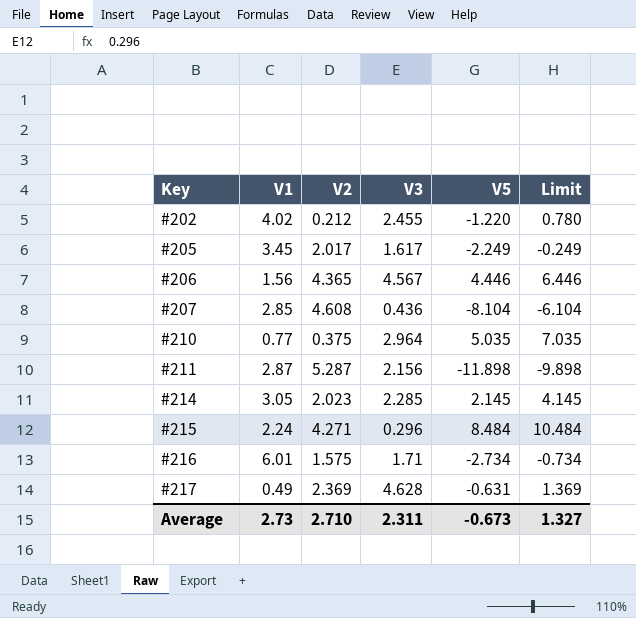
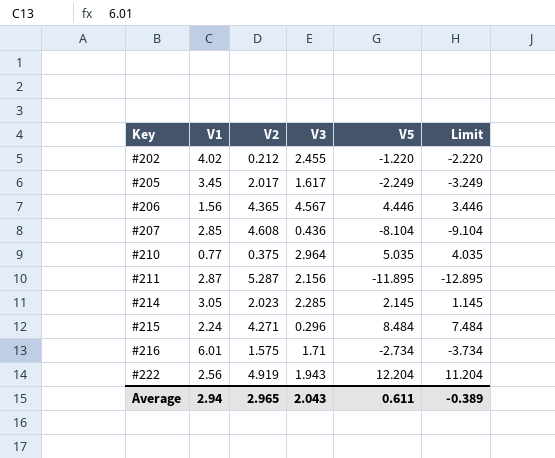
column Limit | formula: [V5] + 2 -> [V5] - 1
row #217: 0.49 | 2.369 | 4.628 | -0.631 | 1.369 -> none
#211 | V5: -11.898 -> -11.895
row #222: none -> 2.56 | 4.919 | 1.943 | 12.204 | 11.204
Average | V1: 2.73 -> 2.94
Average | V2: 2.710 -> 2.965
Average | V3: 2.311 -> 2.043
Average | V5: -0.673 -> 0.611
Average | Limit: 1.327 -> -0.389

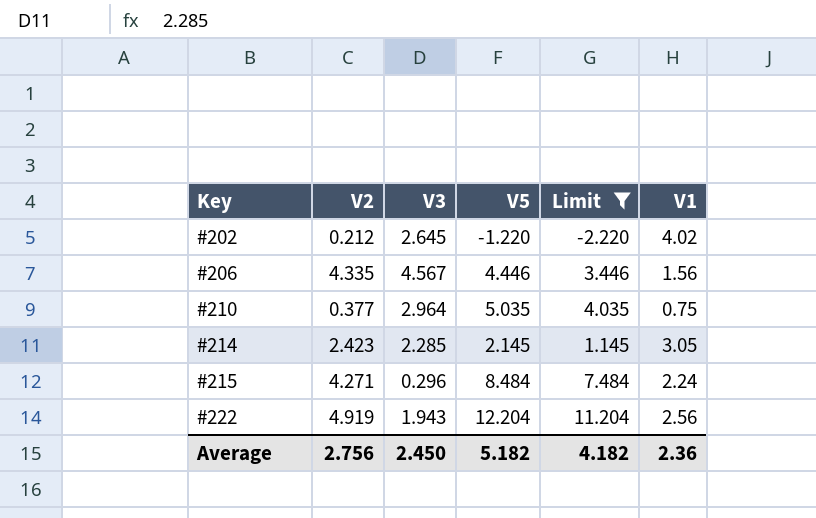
filter: none -> Limit >= -2.220
column V1 | position: 2 -> 6
#202 | V3: 2.455 -> 2.645
#206 | V2: 4.365 -> 4.335
#210 | V2: 0.375 -> 0.377
#210 | V1: 0.77 -> 0.75
#214 | V2: 2.023 -> 2.423
Average | V2: 2.965 -> 2.756
Average | V3: 2.043 -> 2.450
Average | V5: 0.611 -> 5.182
Average | Limit: -0.389 -> 4.182
Average | V1: 2.94 -> 2.36

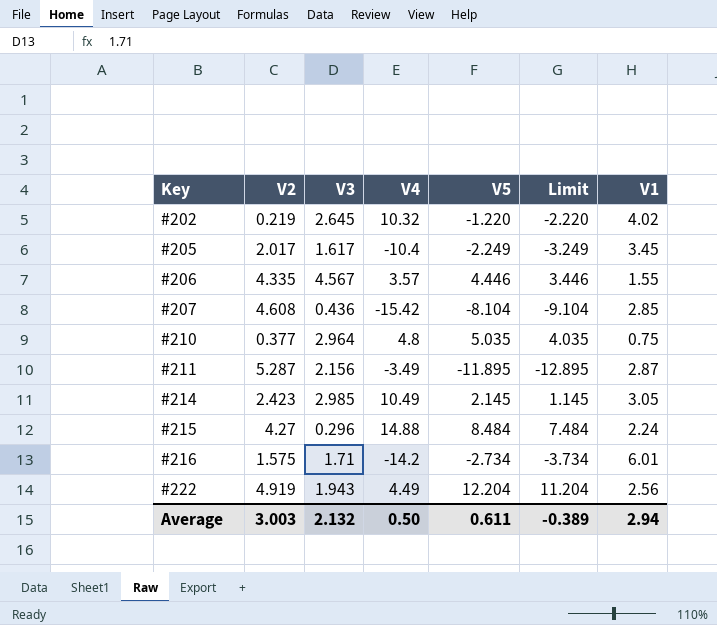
filter: Limit >= -2.220 -> none
column V4 | position: none -> 4
#202 | V2: 0.212 -> 0.219
#206 | V1: 1.56 -> 1.55
#214 | V3: 2.285 -> 2.985
#215 | V2: 4.271 -> 4.27
Average | V2: 2.756 -> 3.003
Average | V3: 2.450 -> 2.132
Average | V5: 5.182 -> 0.611
Average | Limit: 4.182 -> -0.389
Average | V1: 2.36 -> 2.94

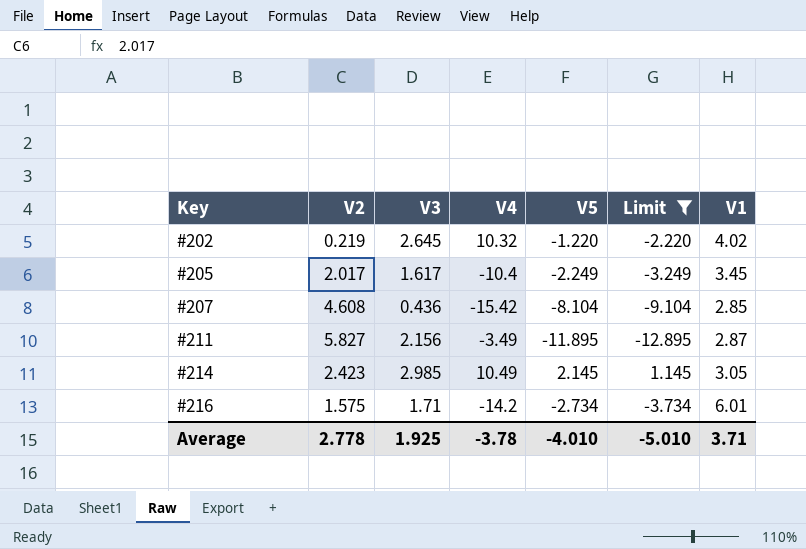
filter: none -> Limit <= 1.145
#211 | V2: 5.287 -> 5.827
Average | V2: 3.003 -> 2.778
Average | V3: 2.132 -> 1.925
Average | V4: 0.50 -> -3.78
Average | V5: 0.611 -> -4.010
Average | Limit: -0.389 -> -5.010
Average | V1: 2.94 -> 3.71

